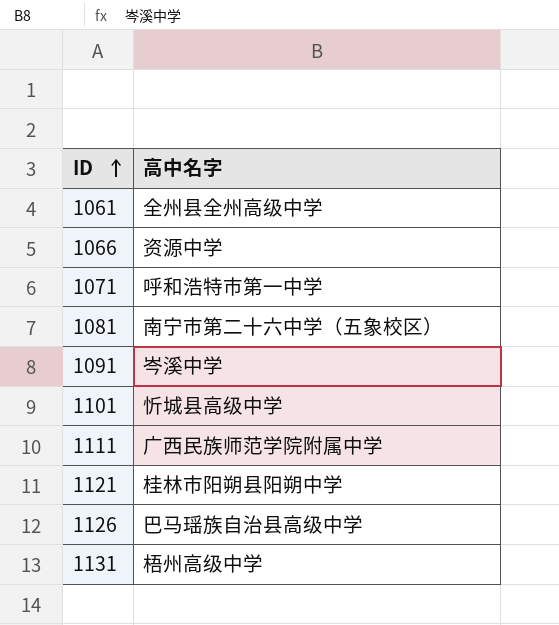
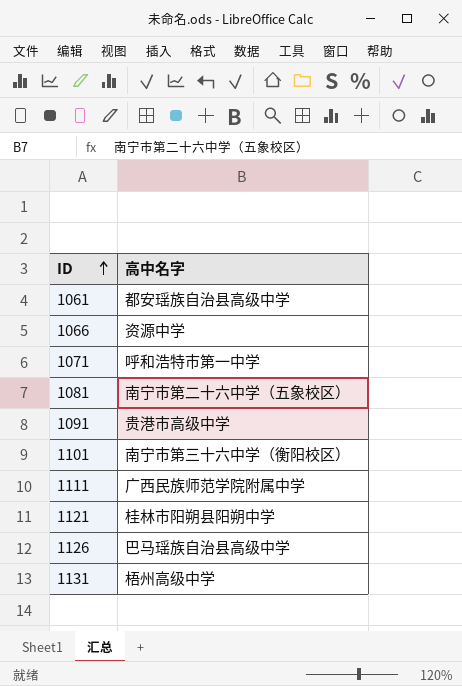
1061 | 高中名字: 全州县全州高级中学 -> 都安瑶族自治县高级中学
1091 | 高中名字: 岑溪中学 -> 贵港市高级中学
1101 | 高中名字: 忻城县高级中学 -> 南宁市第三十六中学（衡阳校区）

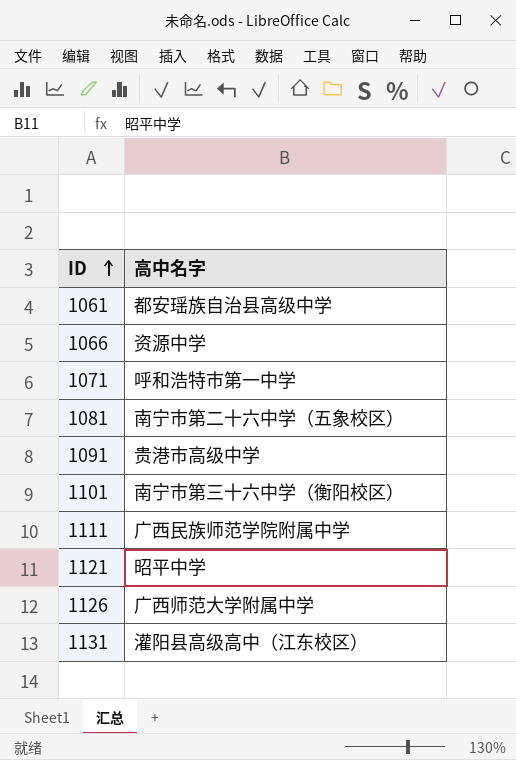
1121 | 高中名字: 桂林市阳朔县阳朔中学 -> 昭平中学
1126 | 高中名字: 巴马瑶族自治县高级中学 -> 广西师范大学附属中学
1131 | 高中名字: 梧州高级中学 -> 灌阳县高级高中（江东校区）

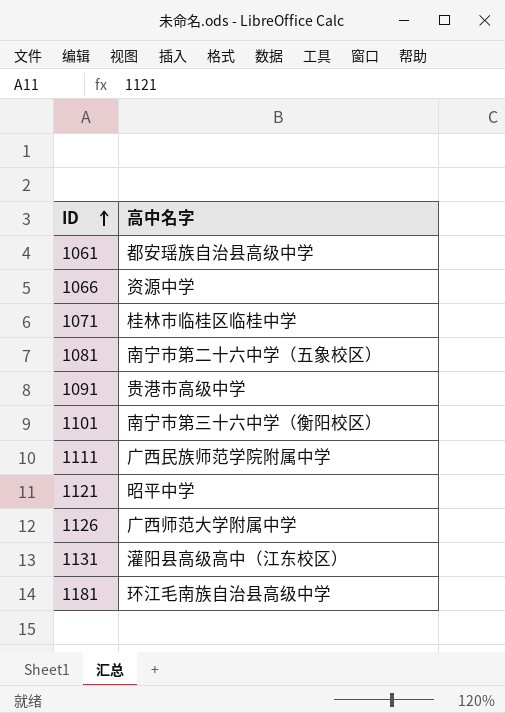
1071 | 高中名字: 呼和浩特市第一中学 -> 桂林市临桂区临桂中学
row 1181: none -> 环江毛南族自治县高级中学

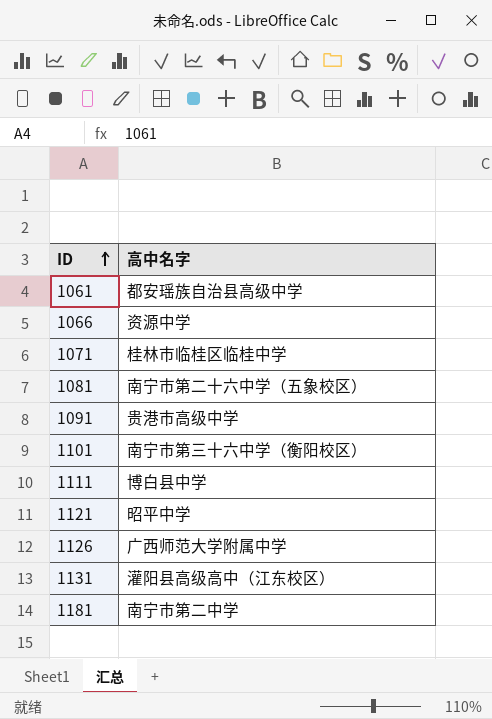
1111 | 高中名字: 广西民族师范学院附属中学 -> 博白县中学
1181 | 高中名字: 环江毛南族自治县高级中学 -> 南宁市第二中学

